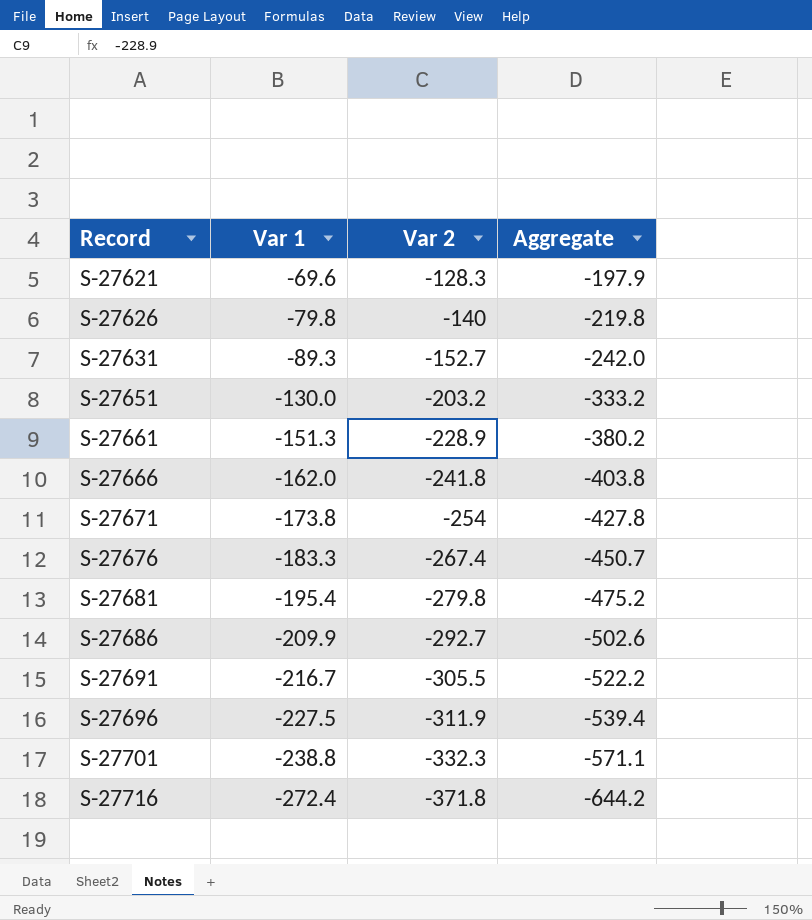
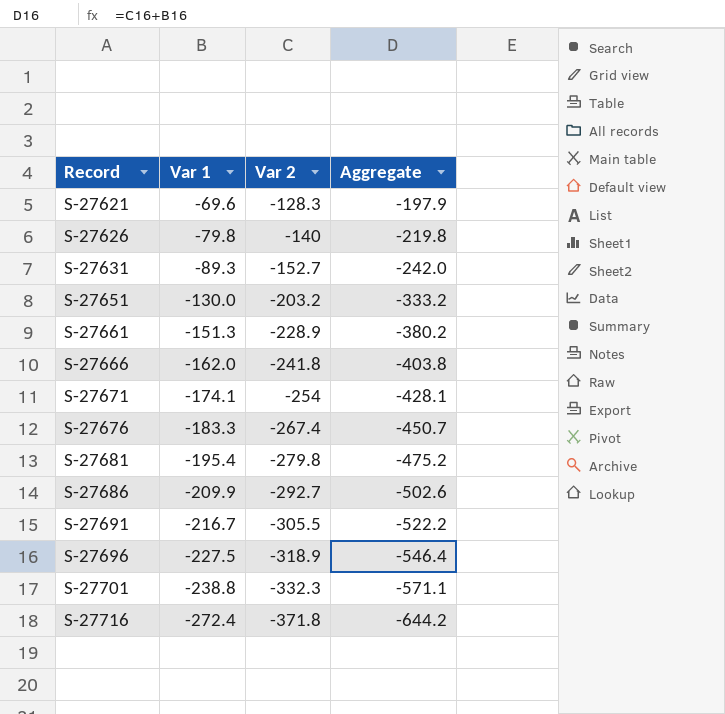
S-27671 | Var 1: -173.8 -> -174.1
S-27671 | Aggregate: -427.8 -> -428.1
S-27696 | Var 2: -311.9 -> -318.9
S-27696 | Aggregate: -539.4 -> -546.4

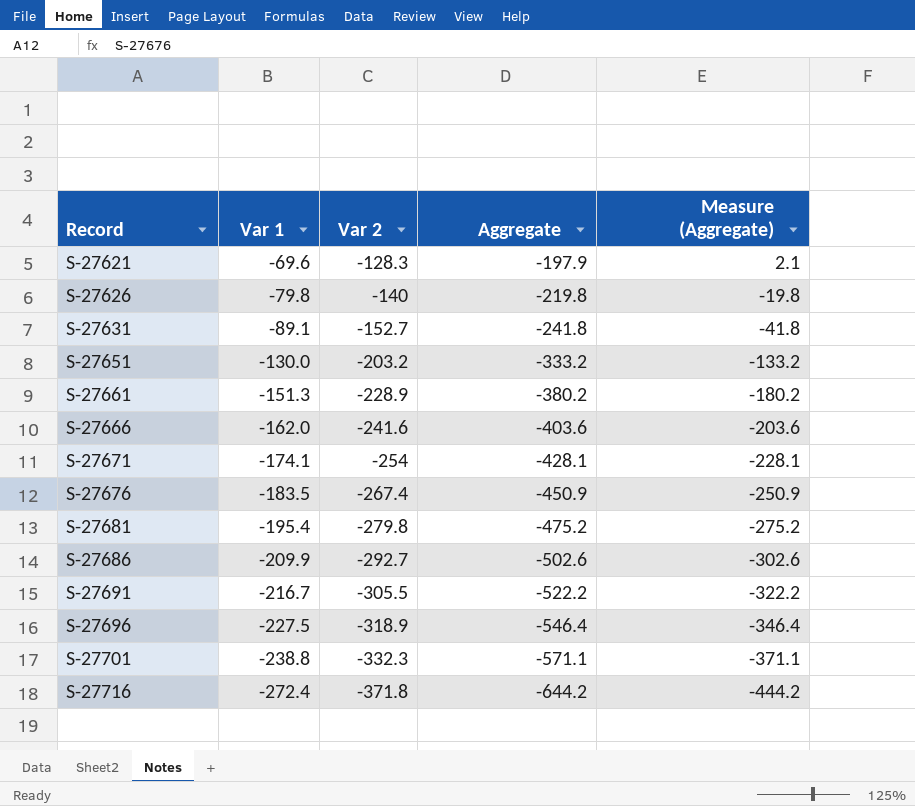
column Measure (Aggregate) | formula: none -> [Aggregate] + 200
S-27631 | Var 1: -89.3 -> -89.1
S-27631 | Aggregate: -242.0 -> -241.8
S-27666 | Var 2: -241.8 -> -241.6
S-27666 | Aggregate: -403.8 -> -403.6
S-27676 | Var 1: -183.3 -> -183.5
S-27676 | Aggregate: -450.7 -> -450.9

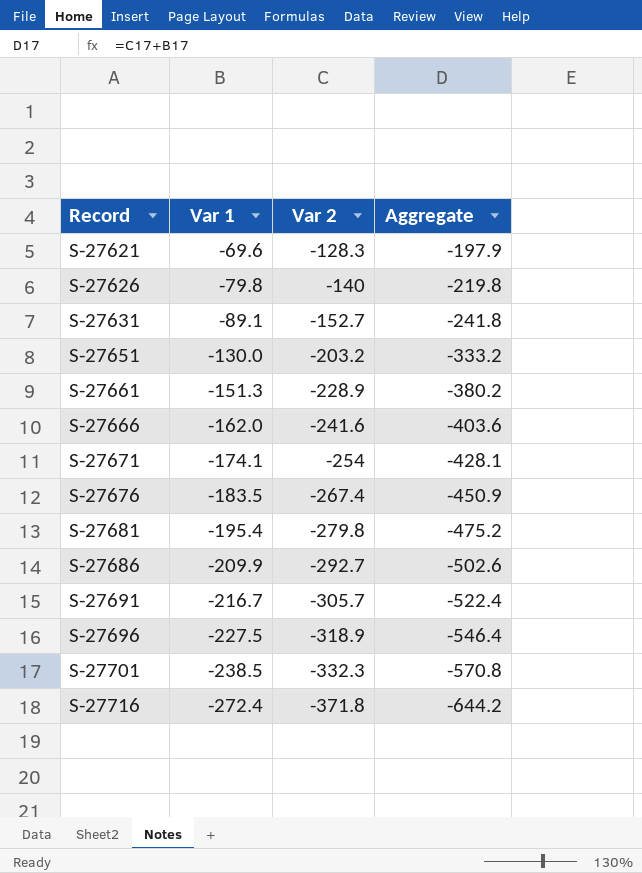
column Measure (Aggregate) | formula: [Aggregate] + 200 -> none
S-27691 | Var 2: -305.5 -> -305.7
S-27691 | Aggregate: -522.2 -> -522.4
S-27701 | Var 1: -238.8 -> -238.5
S-27701 | Aggregate: -571.1 -> -570.8

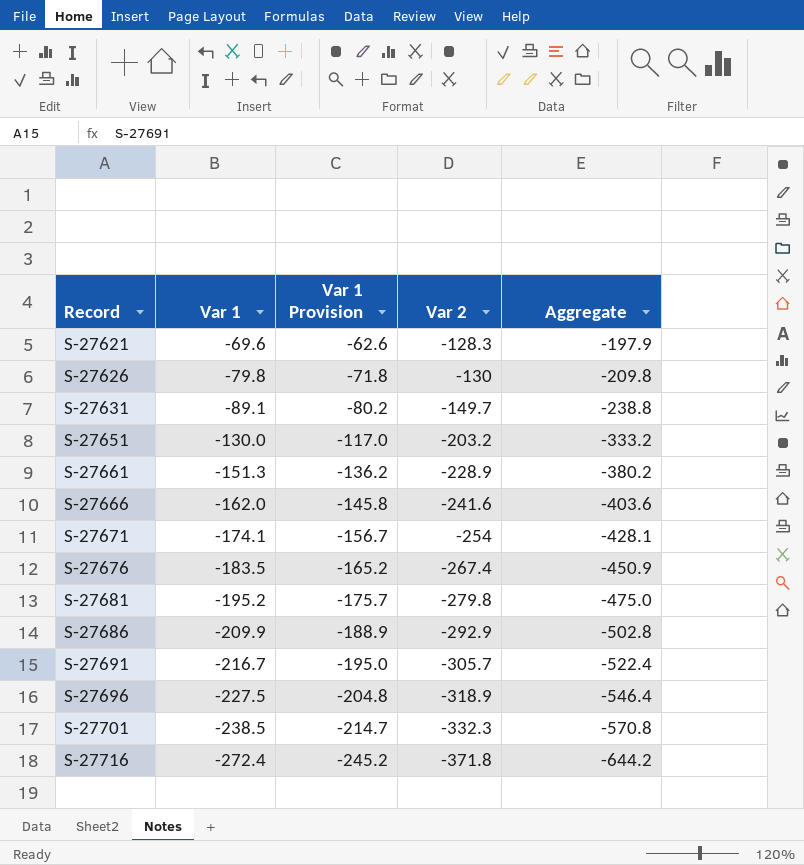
column Var 1 Provision | formula: none -> [Var 1] * 0.9
S-27626 | Var 2: -140 -> -130
S-27626 | Aggregate: -219.8 -> -209.8
S-27631 | Var 2: -152.7 -> -149.7
S-27631 | Aggregate: -241.8 -> -238.8
S-27681 | Var 1: -195.4 -> -195.2
S-27681 | Aggregate: -475.2 -> -475.0
S-27686 | Var 2: -292.7 -> -292.9
S-27686 | Aggregate: -502.6 -> -502.8

